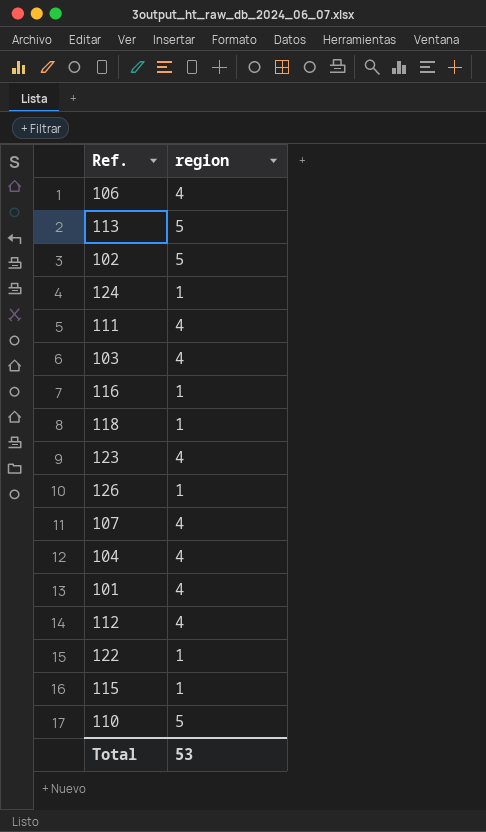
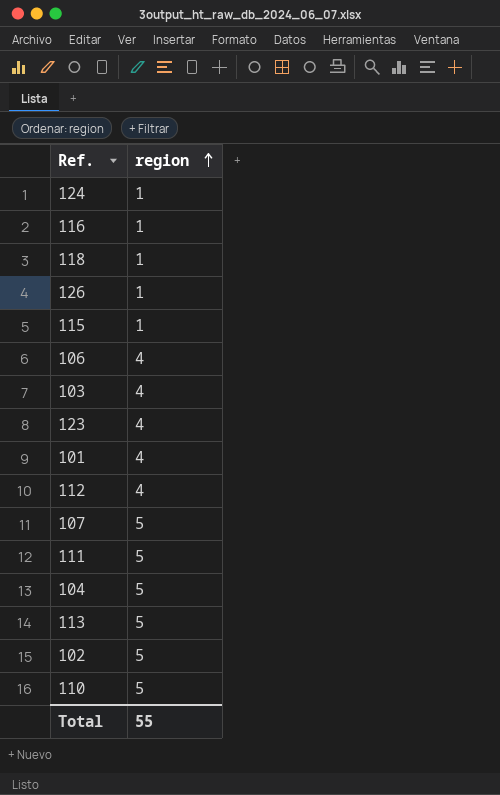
row order: none -> region ascending
row 122: 1 -> none
107 | region: 4 -> 5
111 | region: 4 -> 5
104 | region: 4 -> 5
Total | region: 53 -> 55

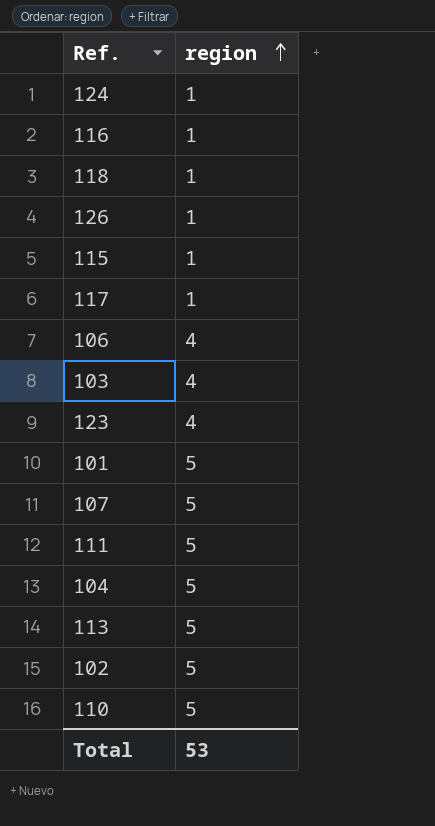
row 112: 4 -> none
row 117: none -> 1
101 | region: 4 -> 5
Total | region: 55 -> 53

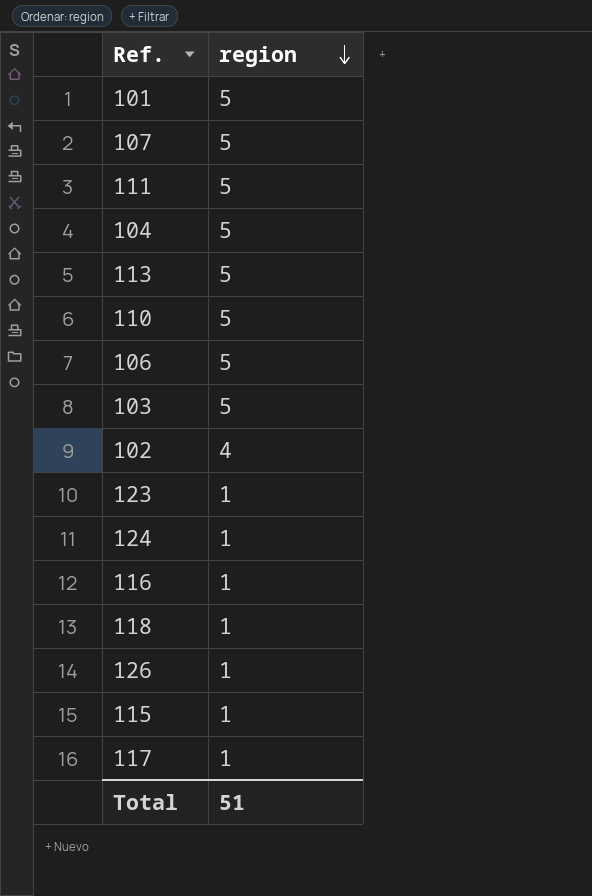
row order: region ascending -> region descending
106 | region: 4 -> 5
103 | region: 4 -> 5
102 | region: 5 -> 4
123 | region: 4 -> 1
Total | region: 53 -> 51

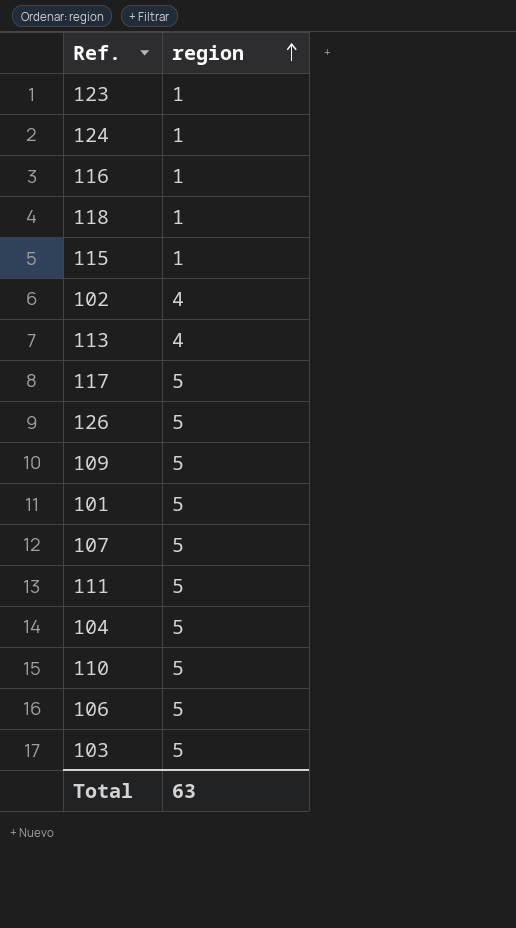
row order: region descending -> region ascending
113 | region: 5 -> 4
117 | region: 1 -> 5
126 | region: 1 -> 5
row 109: none -> 5
Total | region: 51 -> 63

